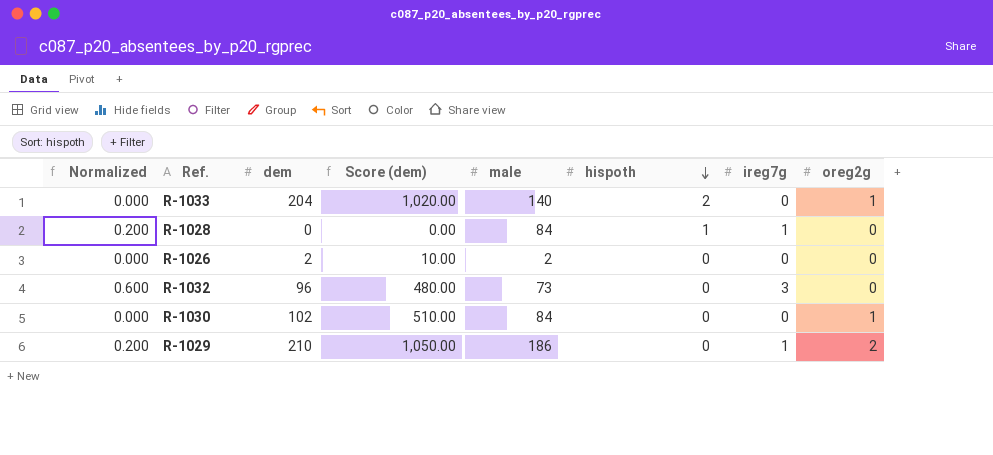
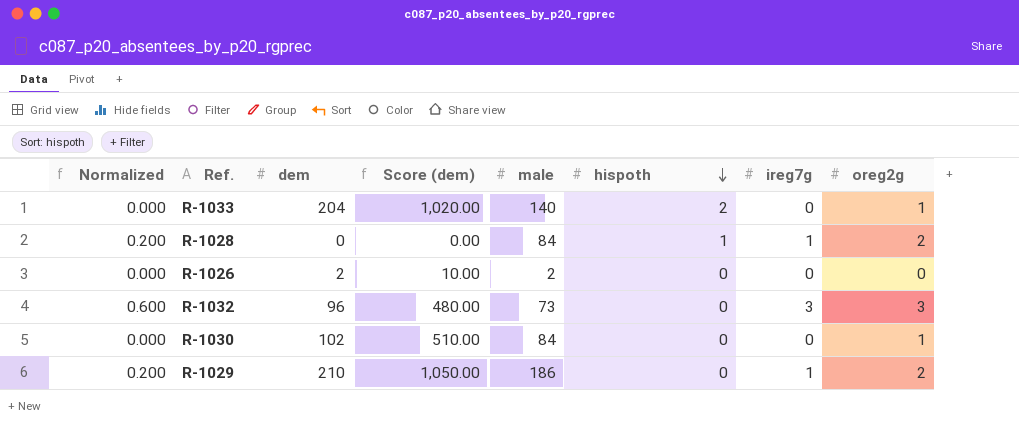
R-1028 | oreg2g: 0 -> 2
R-1032 | oreg2g: 0 -> 3

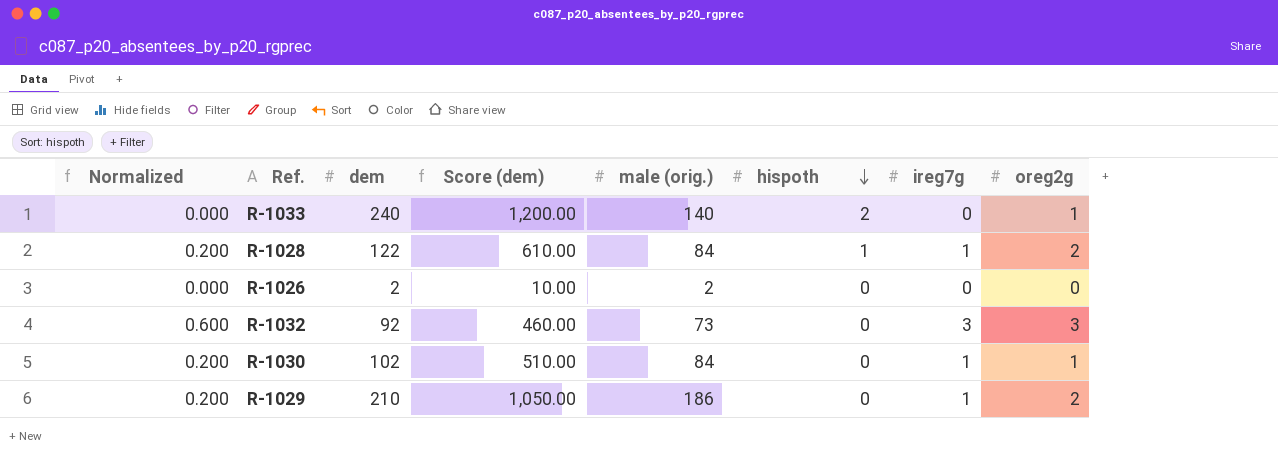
column name: male -> male (orig.)
R-1033 | dem: 204 -> 240
R-1033 | Score (dem): 1,020.00 -> 1,200.00
R-1028 | dem: 0 -> 122
R-1028 | Score (dem): 0.00 -> 610.00
R-1032 | dem: 96 -> 92
R-1032 | Score (dem): 480.00 -> 460.00
R-1030 | Normalized: 0.000 -> 0.200
R-1030 | ireg7g: 0 -> 1

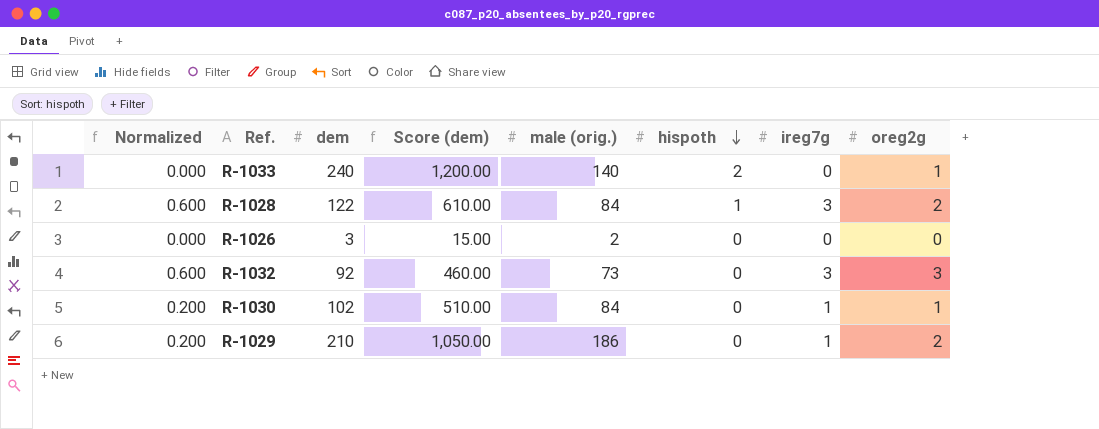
R-1028 | Normalized: 0.200 -> 0.600
R-1028 | ireg7g: 1 -> 3
R-1026 | dem: 2 -> 3
R-1026 | Score (dem): 10.00 -> 15.00

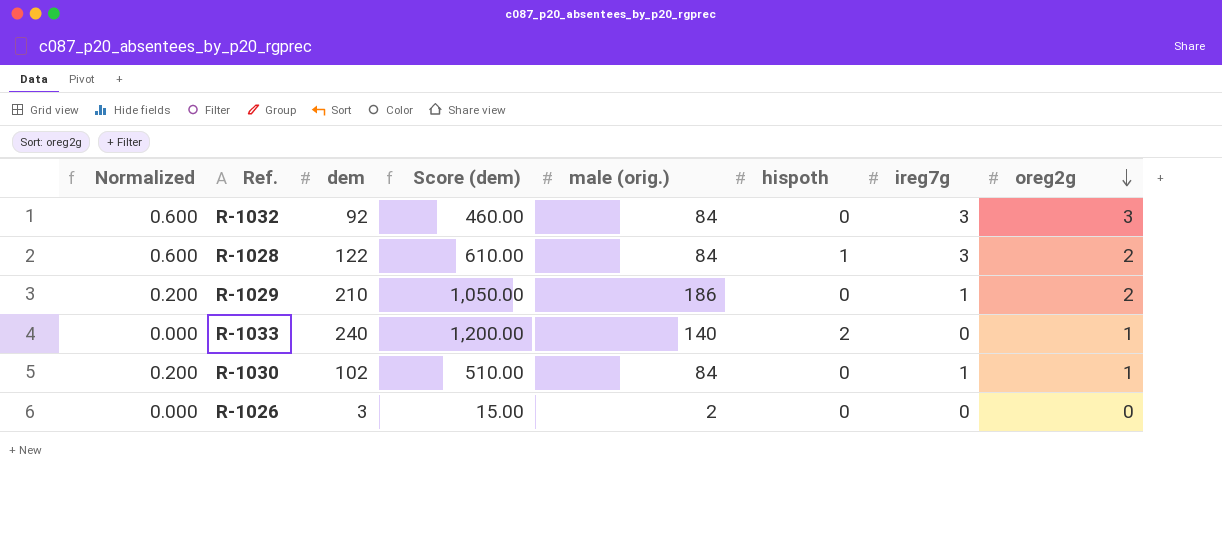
row order: hispoth descending -> oreg2g descending
R-1032 | male (orig.): 73 -> 84

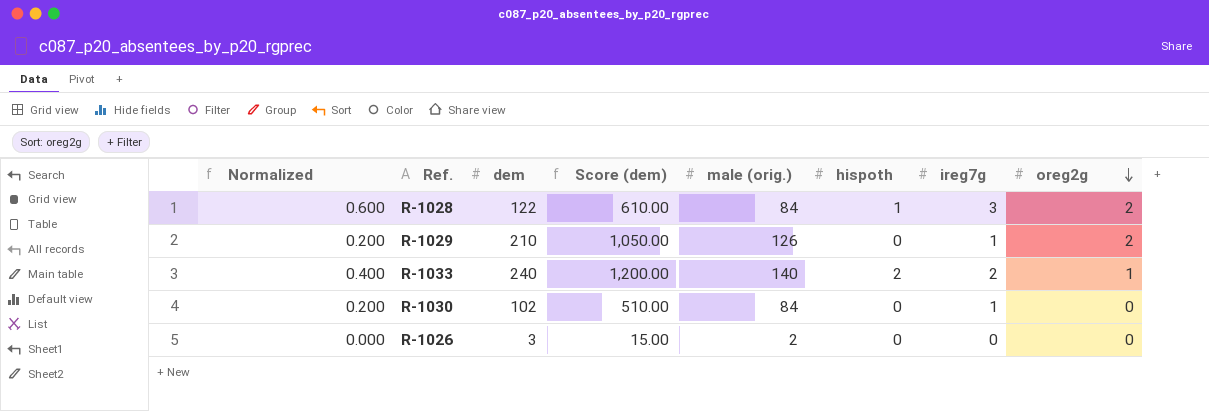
row R-1032: 0.600 | 92 | 460.00 | 84 | 0 | 3 | 3 -> none
R-1029 | male (orig.): 186 -> 126
R-1033 | Normalized: 0.000 -> 0.400
R-1033 | ireg7g: 0 -> 2
R-1030 | oreg2g: 1 -> 0

